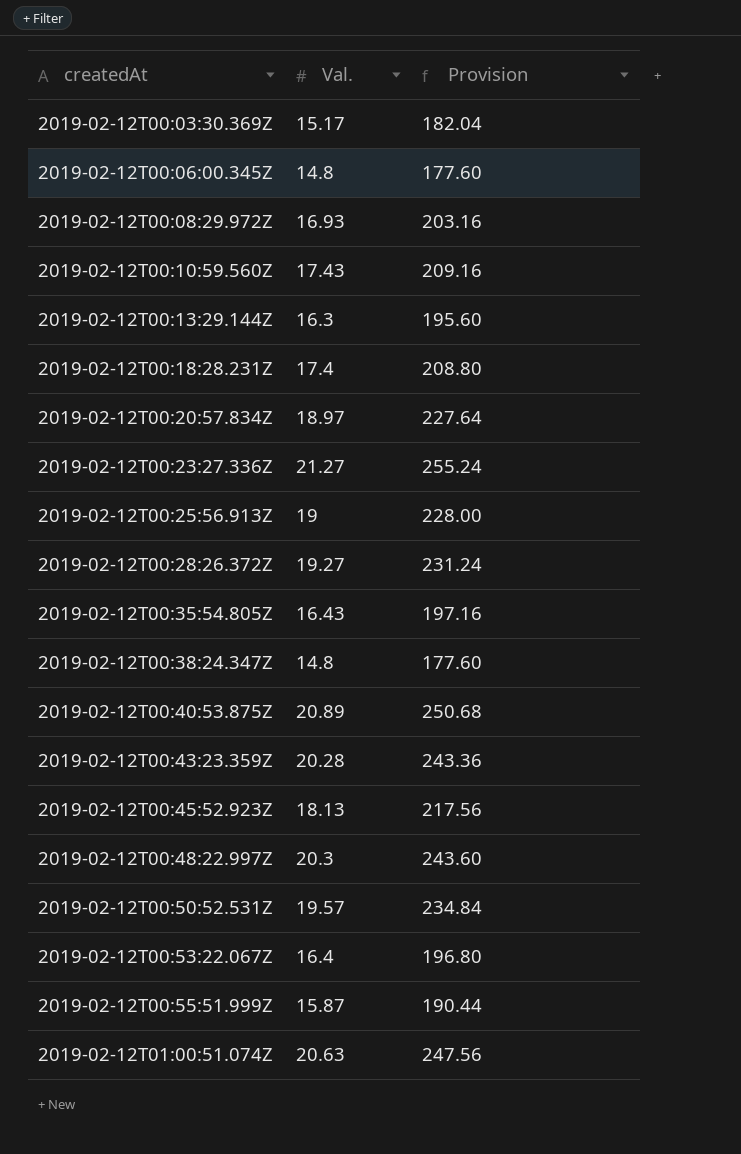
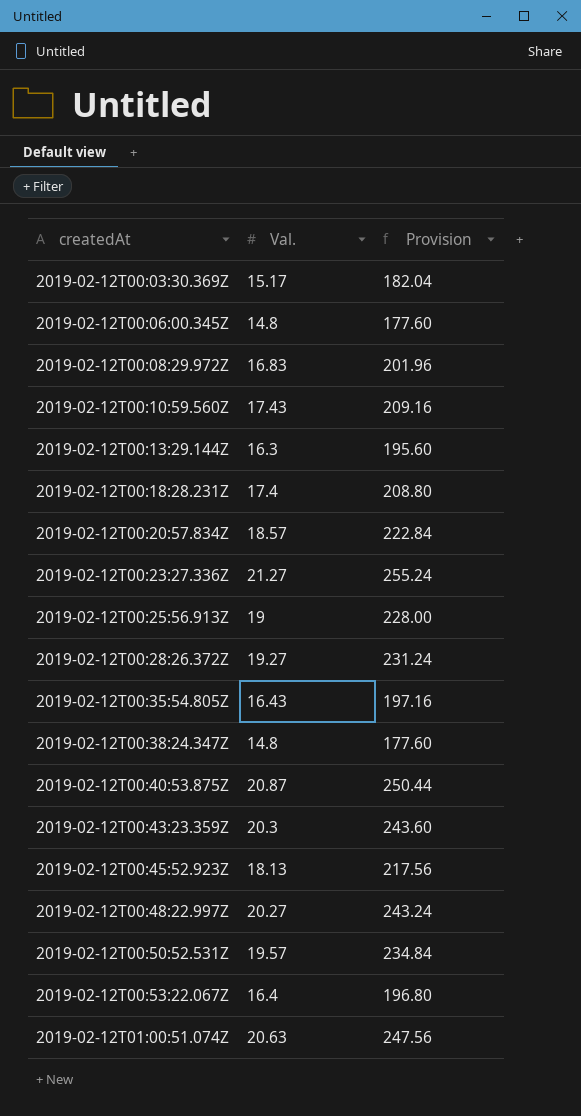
row 2019-02-12T00:55:51.999Z: 15.87 | 190.44 -> none
2019-02-12T00:08:29.972Z | Val.: 16.93 -> 16.83
2019-02-12T00:08:29.972Z | Provision: 203.16 -> 201.96
2019-02-12T00:20:57.834Z | Val.: 18.97 -> 18.57
2019-02-12T00:20:57.834Z | Provision: 227.64 -> 222.84
2019-02-12T00:40:53.875Z | Val.: 20.89 -> 20.87
2019-02-12T00:40:53.875Z | Provision: 250.68 -> 250.44
2019-02-12T00:43:23.359Z | Val.: 20.28 -> 20.3
2019-02-12T00:43:23.359Z | Provision: 243.36 -> 243.60
2019-02-12T00:48:22.997Z | Val.: 20.3 -> 20.27
2019-02-12T00:48:22.997Z | Provision: 243.60 -> 243.24

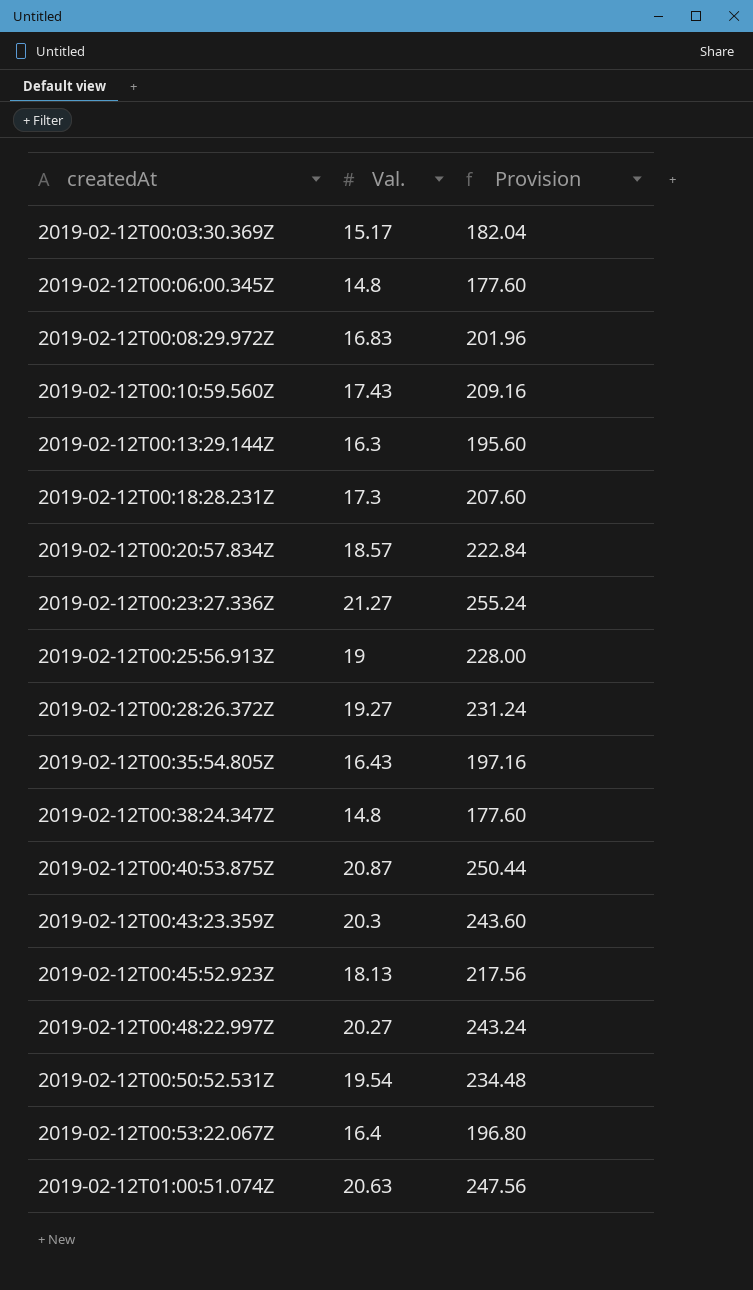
2019-02-12T00:18:28.231Z | Val.: 17.4 -> 17.3
2019-02-12T00:18:28.231Z | Provision: 208.80 -> 207.60
2019-02-12T00:50:52.531Z | Val.: 19.57 -> 19.54
2019-02-12T00:50:52.531Z | Provision: 234.84 -> 234.48

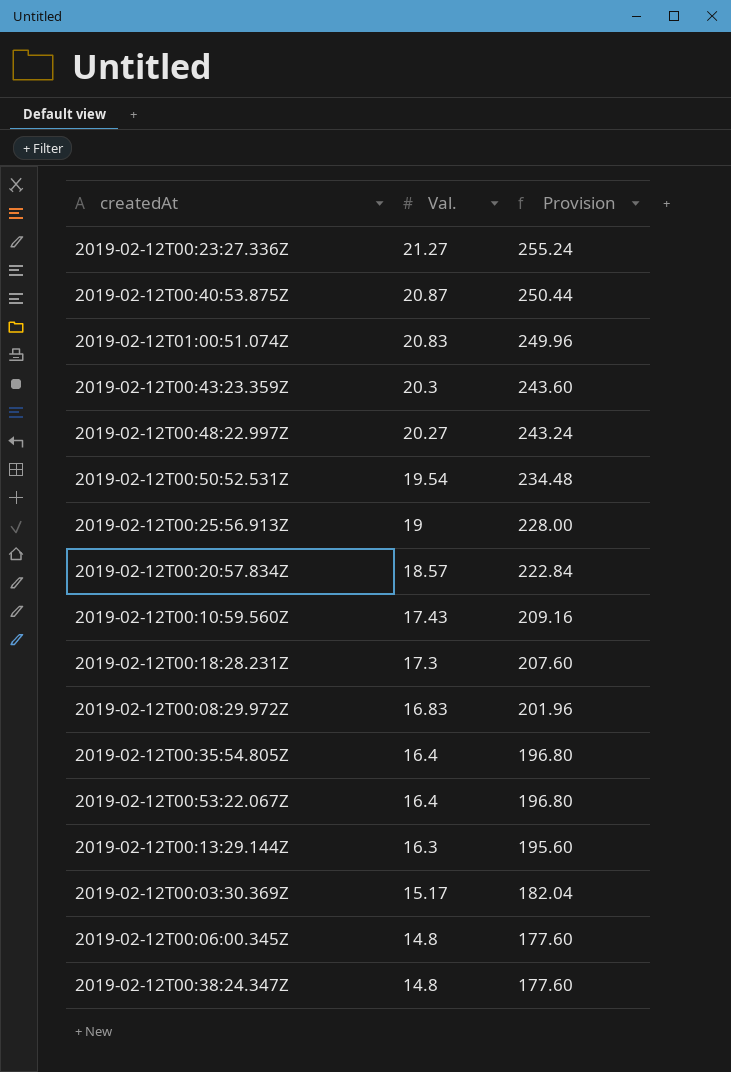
row order: createdAt ascending -> Val. descending
row 2019-02-12T00:28:26.372Z: 19.27 | 231.24 -> none
row 2019-02-12T00:45:52.923Z: 18.13 | 217.56 -> none
2019-02-12T01:00:51.074Z | Val.: 20.63 -> 20.83
2019-02-12T01:00:51.074Z | Provision: 247.56 -> 249.96
2019-02-12T00:35:54.805Z | Val.: 16.43 -> 16.4
2019-02-12T00:35:54.805Z | Provision: 197.16 -> 196.80

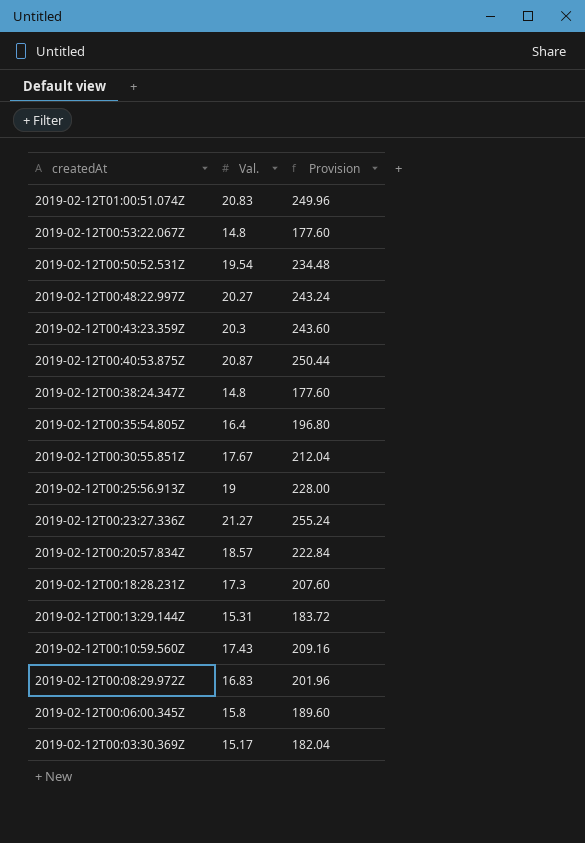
row order: Val. descending -> createdAt descending
2019-02-12T00:53:22.067Z | Val.: 16.4 -> 14.8
2019-02-12T00:53:22.067Z | Provision: 196.80 -> 177.60
row 2019-02-12T00:30:55.851Z: none -> 17.67 | 212.04
2019-02-12T00:13:29.144Z | Val.: 16.3 -> 15.31
2019-02-12T00:13:29.144Z | Provision: 195.60 -> 183.72
2019-02-12T00:06:00.345Z | Val.: 14.8 -> 15.8
2019-02-12T00:06:00.345Z | Provision: 177.60 -> 189.60

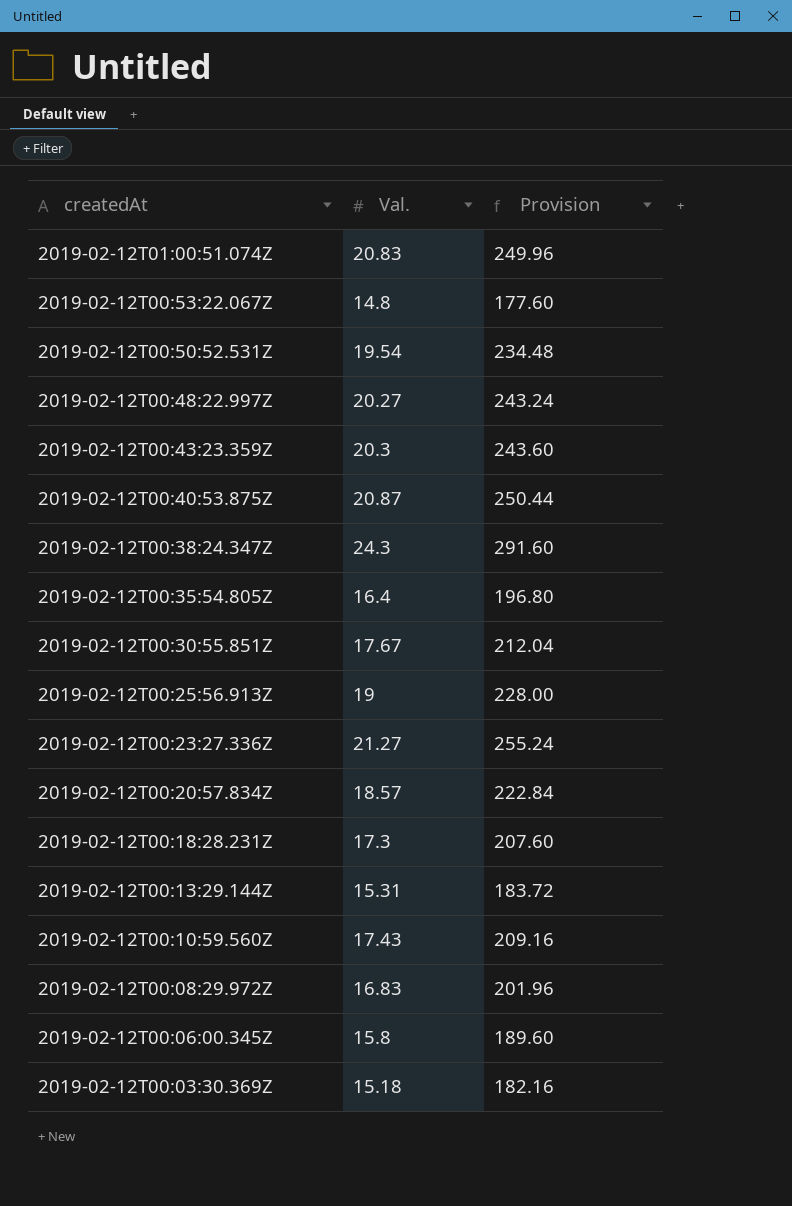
2019-02-12T00:38:24.347Z | Val.: 14.8 -> 24.3
2019-02-12T00:38:24.347Z | Provision: 177.60 -> 291.60
2019-02-12T00:03:30.369Z | Val.: 15.17 -> 15.18
2019-02-12T00:03:30.369Z | Provision: 182.04 -> 182.16

